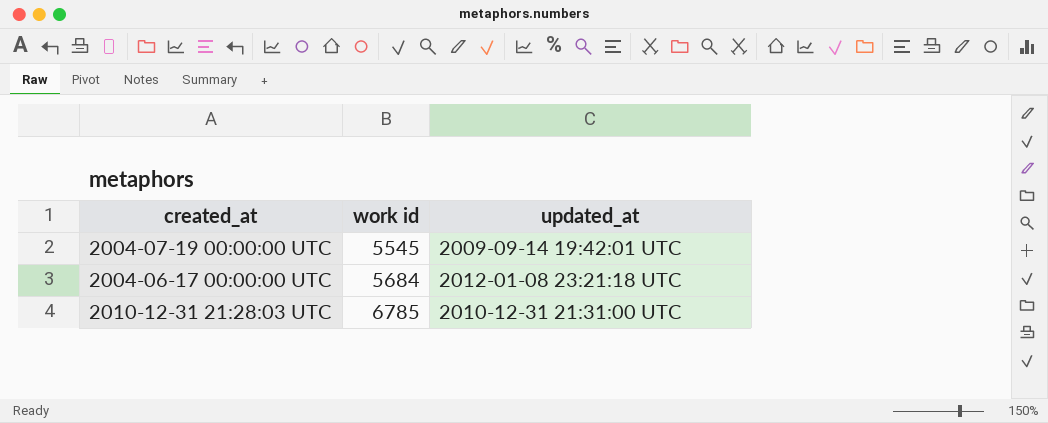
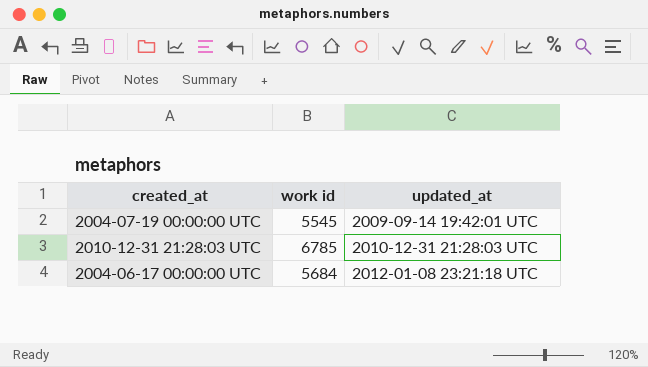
row order: work id ascending -> updated_at ascending
2010-12-31 21:28:03 UTC | updated_at: 2010-12-31 21:31:00 UTC -> 2010-12-31 21:28:03 UTC

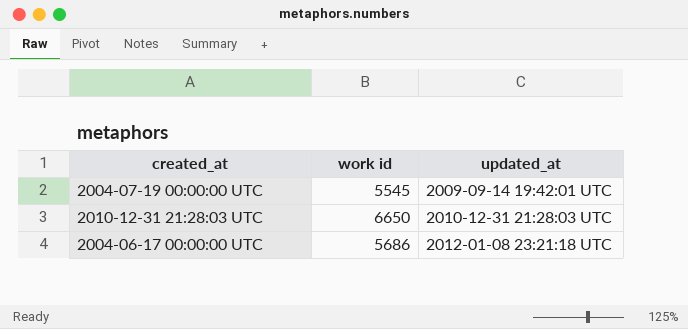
2010-12-31 21:28:03 UTC | work id: 6785 -> 6650
2004-06-17 00:00:00 UTC | work id: 5684 -> 5686

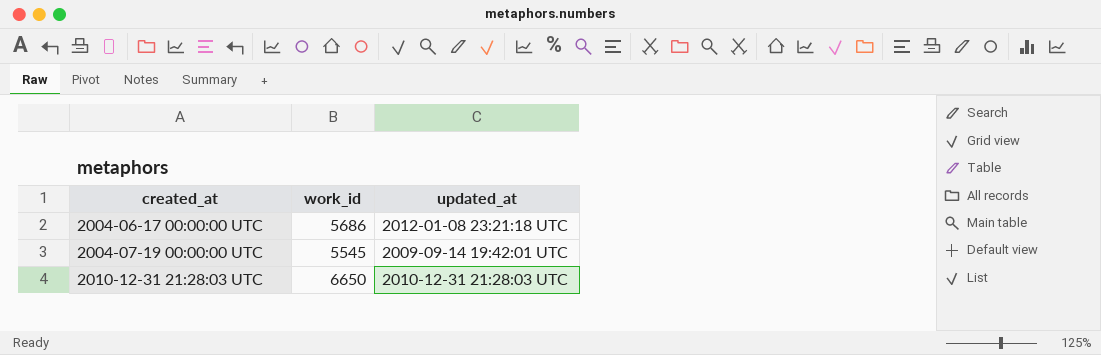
row order: updated_at ascending -> created_at ascending
column name: work id -> work_id

